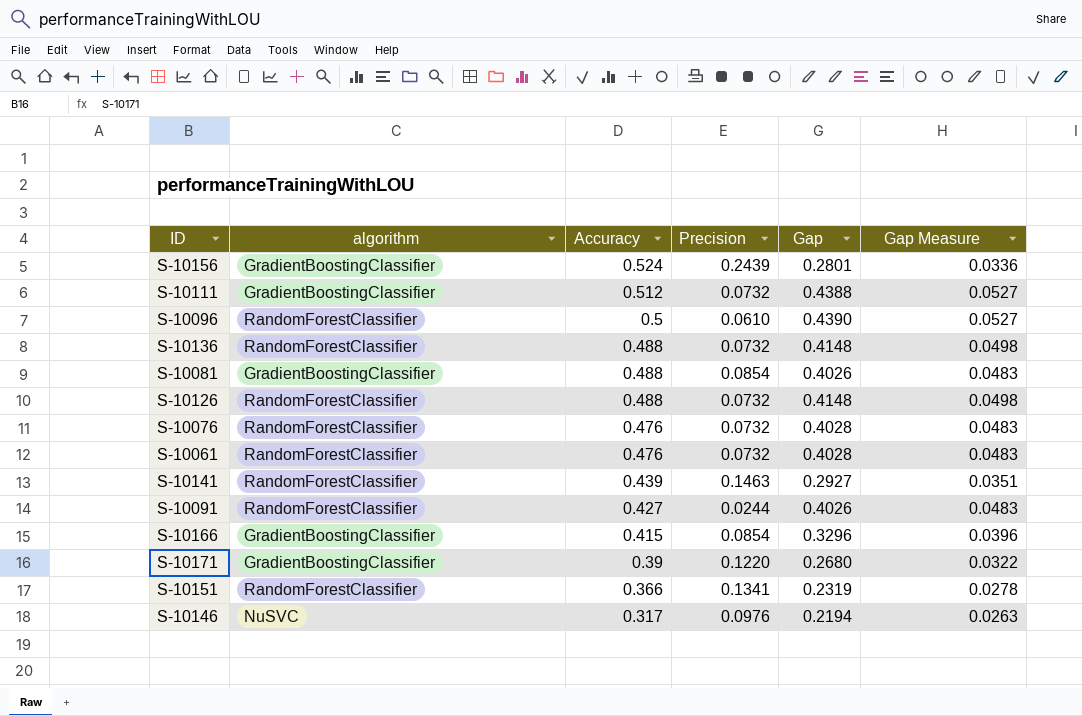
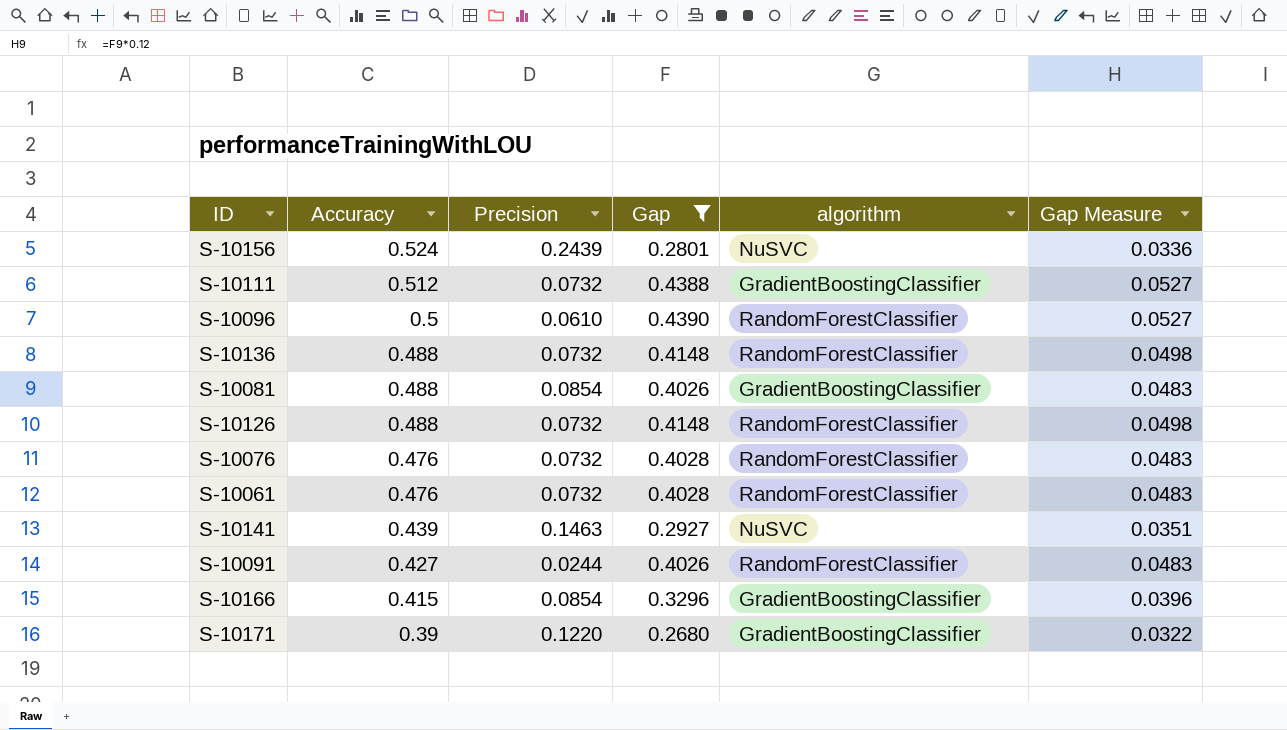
filter: none -> Gap >= 0.2680
column algorithm | position: 2 -> 5
S-10156 | algorithm: GradientBoostingClassifier -> NuSVC
S-10141 | algorithm: RandomForestClassifier -> NuSVC

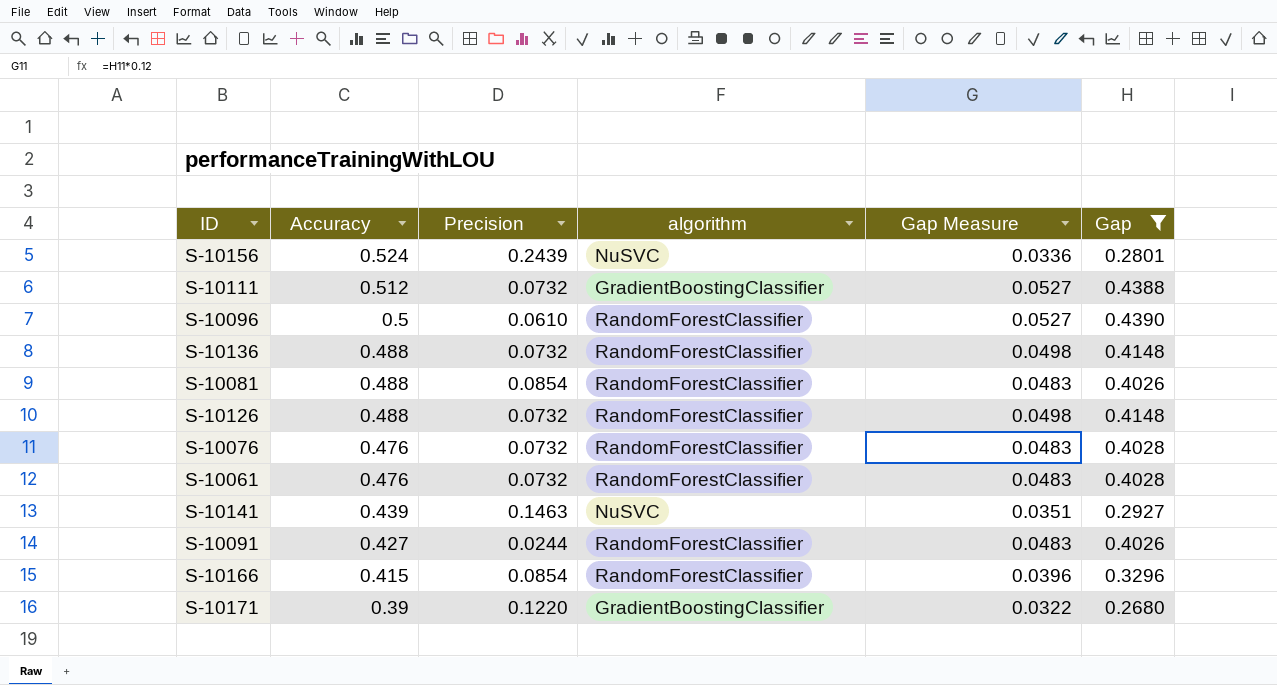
column Gap | position: 4 -> 6
S-10081 | algorithm: GradientBoostingClassifier -> RandomForestClassifier
S-10166 | algorithm: GradientBoostingClassifier -> RandomForestClassifier

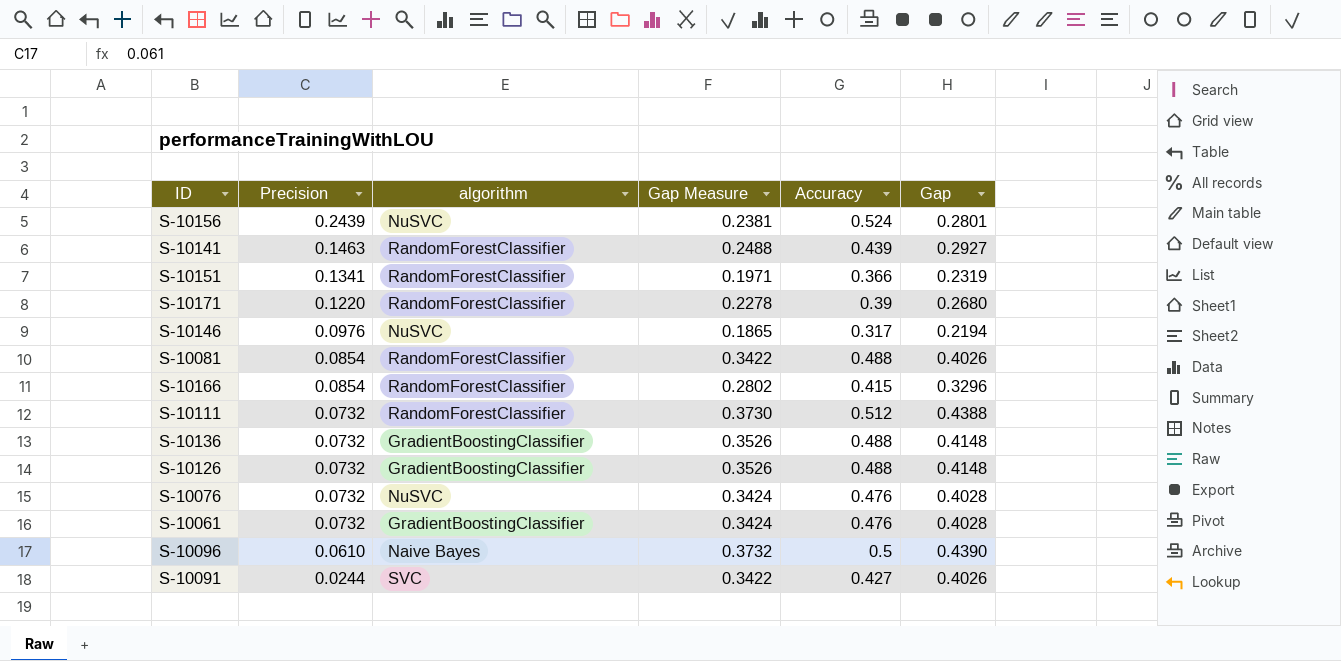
filter: Gap >= 0.2680 -> none
row order: Accuracy descending -> Precision descending
column Gap Measure | formula: [Gap] * 0.12 -> [Gap] * 0.85
column Accuracy | position: 2 -> 5
S-10141 | algorithm: NuSVC -> RandomForestClassifier
S-10171 | algorithm: GradientBoostingClassifier -> RandomForestClassifier
S-10111 | algorithm: GradientBoostingClassifier -> RandomForestClassifier
S-10136 | algorithm: RandomForestClassifier -> GradientBoostingClassifier
S-10126 | algorithm: RandomForestClassifier -> GradientBoostingClassifier
S-10076 | algorithm: RandomForestClassifier -> NuSVC
S-10061 | algorithm: RandomForestClassifier -> GradientBoostingClassifier
S-10096 | algorithm: RandomForestClassifier -> Naive Bayes
S-10091 | algorithm: RandomForestClassifier -> SVC

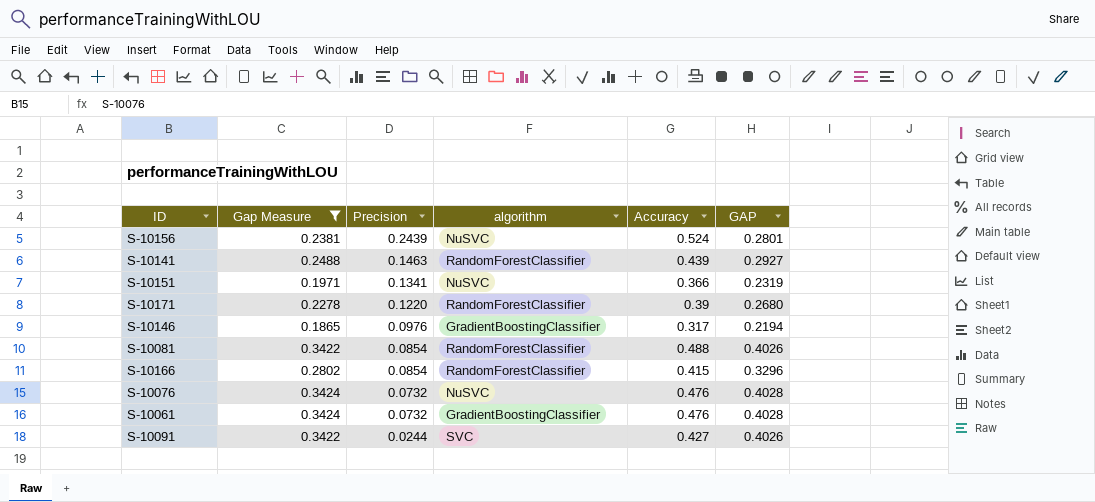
filter: none -> Gap Measure <= 0.3424
column Gap Measure | position: 4 -> 2
column name: Gap -> GAP
S-10151 | algorithm: RandomForestClassifier -> NuSVC
S-10146 | algorithm: NuSVC -> GradientBoostingClassifier

